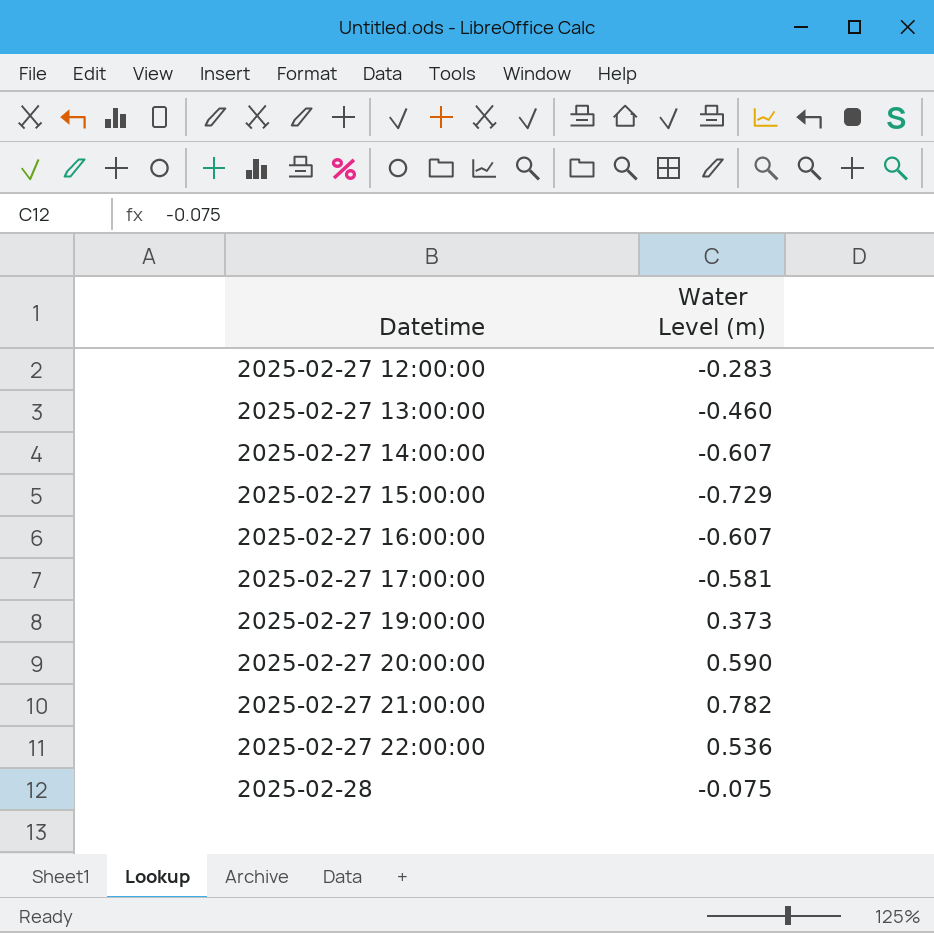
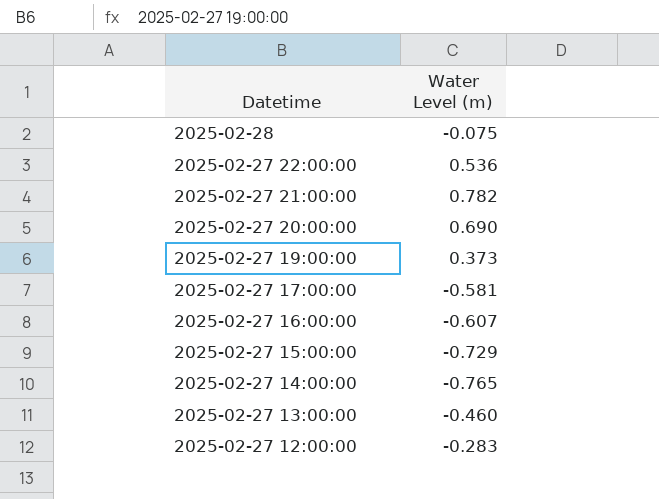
row order: Datetime ascending -> Datetime descending
2025-02-27 20:00:00 | Water Level (m): 0.590 -> 0.690
2025-02-27 14:00:00 | Water Level (m): -0.607 -> -0.765

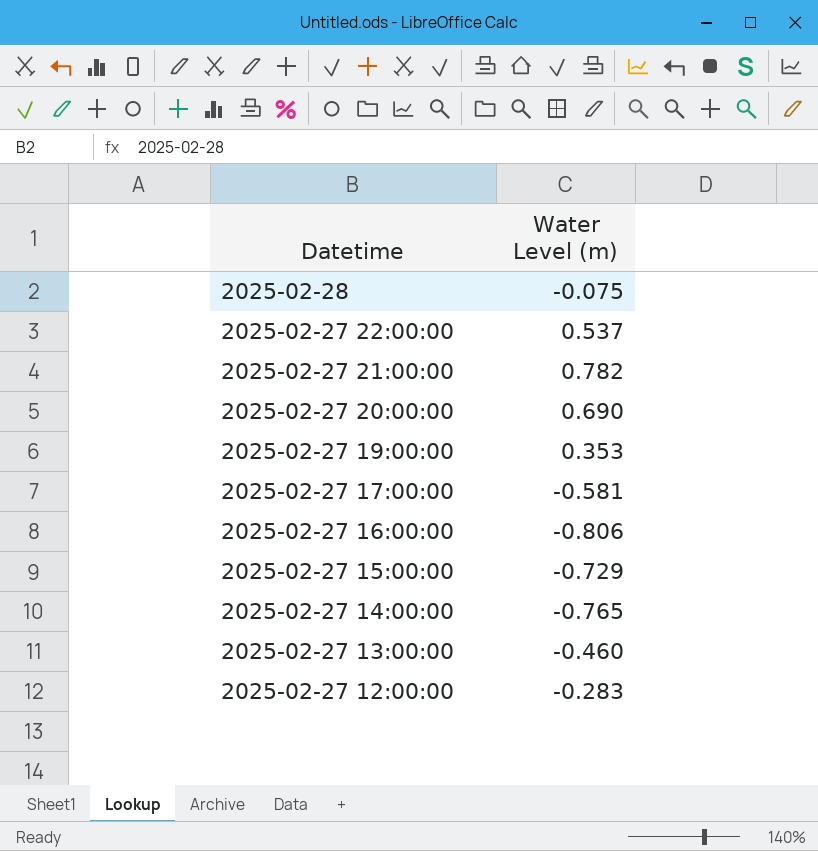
2025-02-27 22:00:00 | Water Level (m): 0.536 -> 0.537
2025-02-27 19:00:00 | Water Level (m): 0.373 -> 0.353
2025-02-27 16:00:00 | Water Level (m): -0.607 -> -0.806

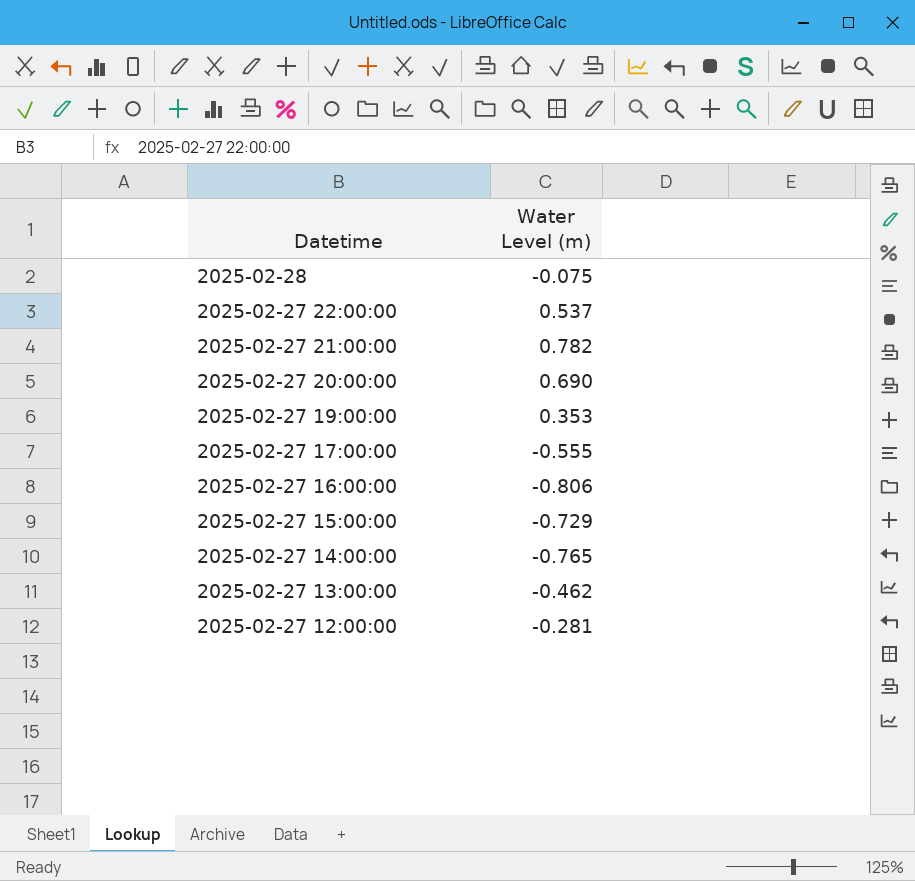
2025-02-27 17:00:00 | Water Level (m): -0.581 -> -0.555
2025-02-27 13:00:00 | Water Level (m): -0.460 -> -0.462
2025-02-27 12:00:00 | Water Level (m): -0.283 -> -0.281

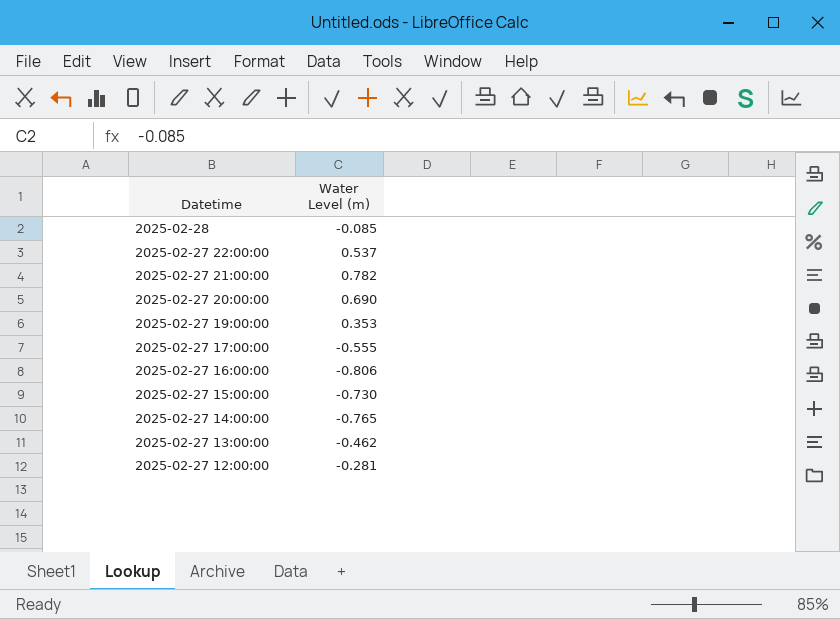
2025-02-28 | Water Level (m): -0.075 -> -0.085
2025-02-27 15:00:00 | Water Level (m): -0.729 -> -0.730

